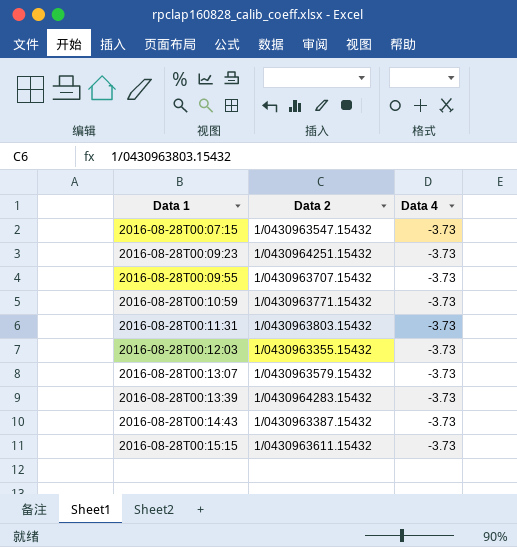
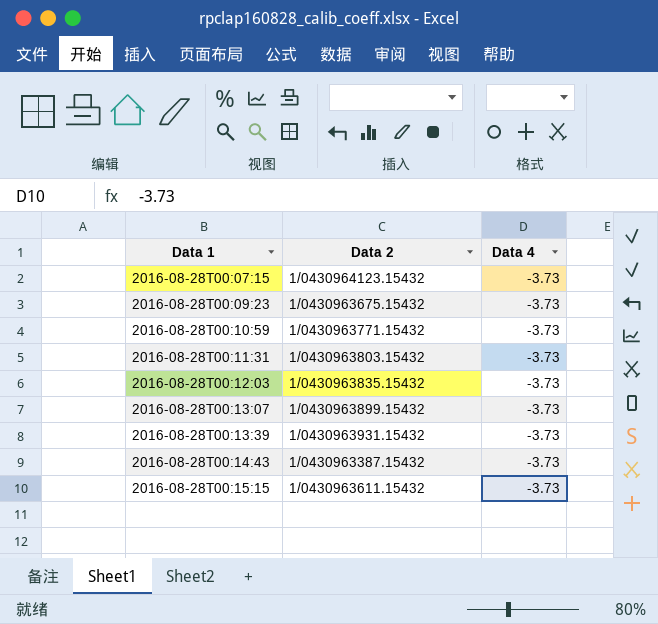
row 2016-08-28T00:09:55: 1/0430963707.15432 | -3.73 -> none
2016-08-28T00:07:15 | Data 2: 1/0430963547.15432 -> 1/0430964123.15432
2016-08-28T00:09:23 | Data 2: 1/0430964251.15432 -> 1/0430963675.15432
2016-08-28T00:12:03 | Data 2: 1/0430963355.15432 -> 1/0430963835.15432
2016-08-28T00:13:07 | Data 2: 1/0430963579.15432 -> 1/0430963899.15432
2016-08-28T00:13:39 | Data 2: 1/0430964283.15432 -> 1/0430963931.15432

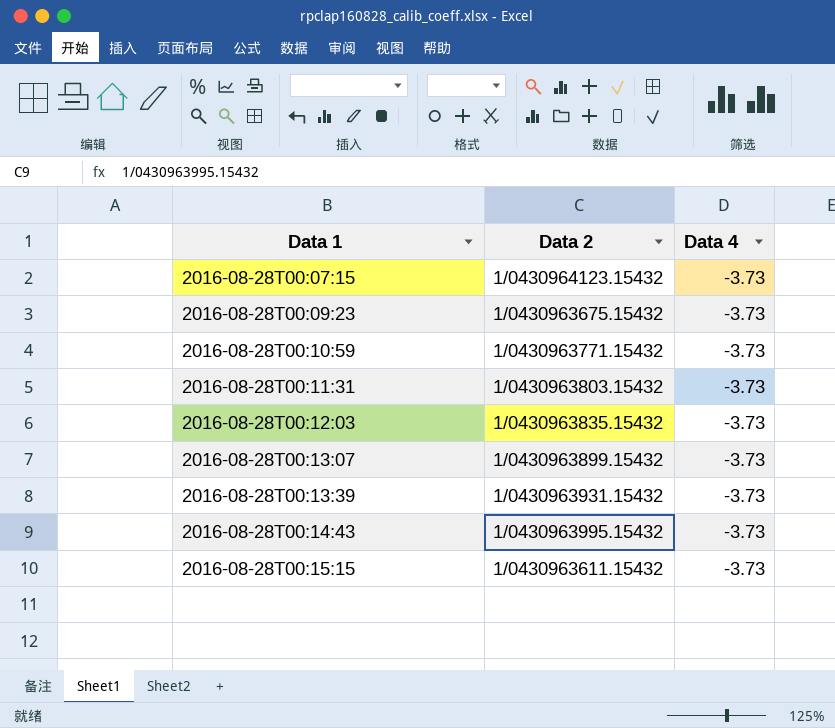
2016-08-28T00:14:43 | Data 2: 1/0430963387.15432 -> 1/0430963995.15432

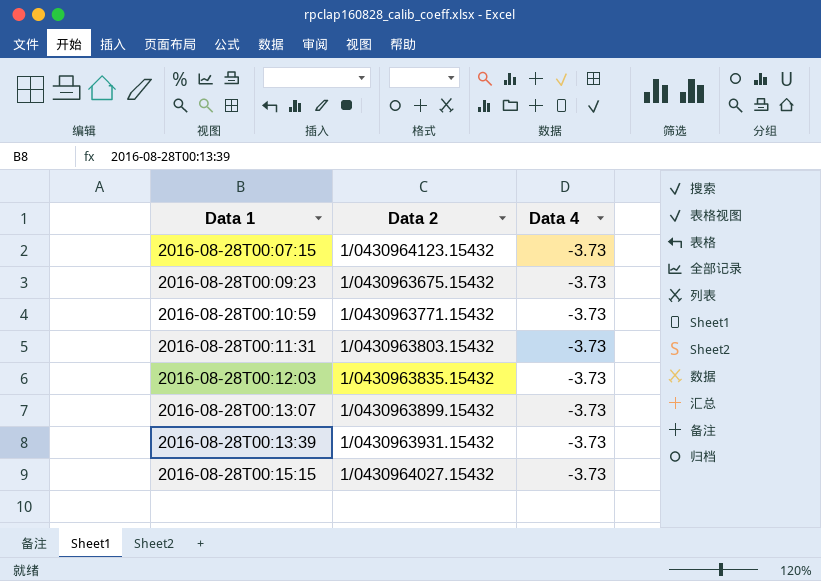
row 2016-08-28T00:14:43: 1/0430963995.15432 | -3.73 -> none
2016-08-28T00:15:15 | Data 2: 1/0430963611.15432 -> 1/0430964027.15432

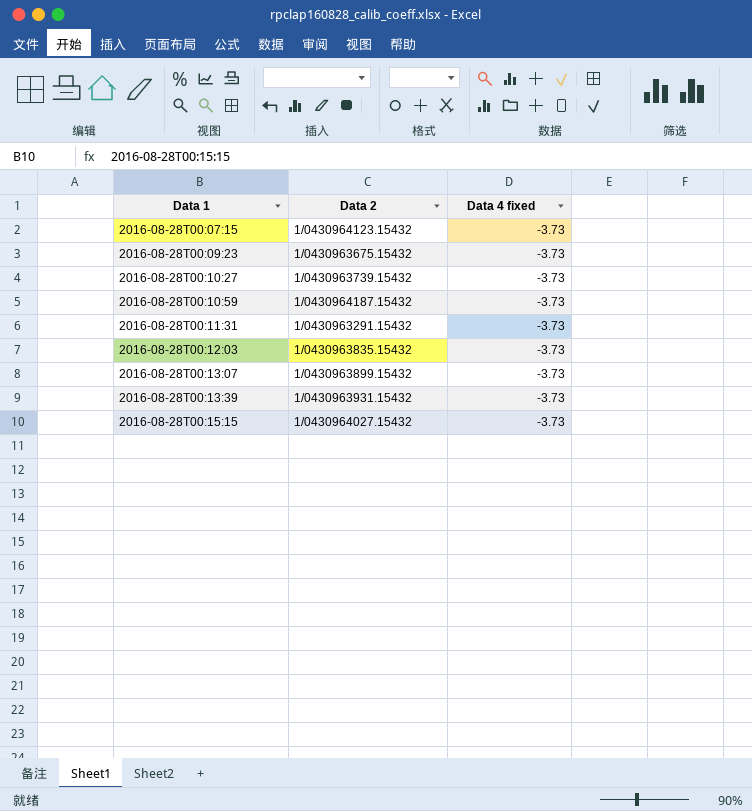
column name: Data 4 -> Data 4 fixed
row 2016-08-28T00:10:27: none -> 1/0430963739.15432 | -3.73
2016-08-28T00:10:59 | Data 2: 1/0430963771.15432 -> 1/0430964187.15432
2016-08-28T00:11:31 | Data 2: 1/0430963803.15432 -> 1/0430963291.15432

